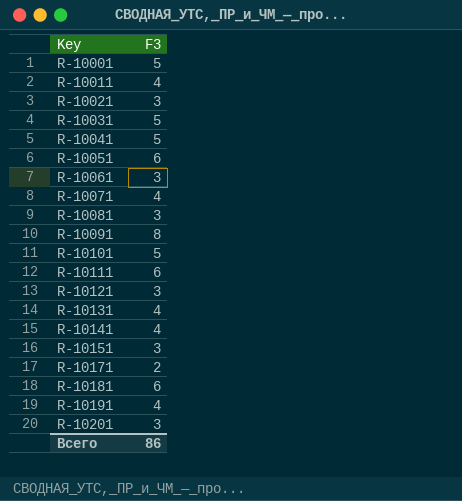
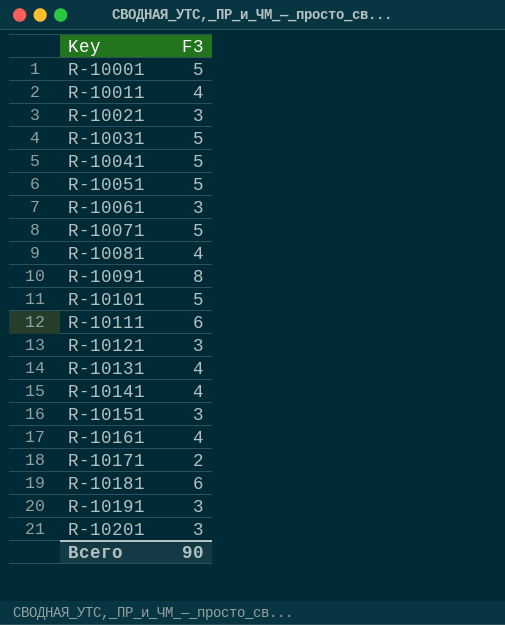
R-10051 | F3: 6 -> 5
R-10071 | F3: 4 -> 5
R-10081 | F3: 3 -> 4
row R-10161: none -> 4
R-10191 | F3: 4 -> 3
Всего | F3: 86 -> 90

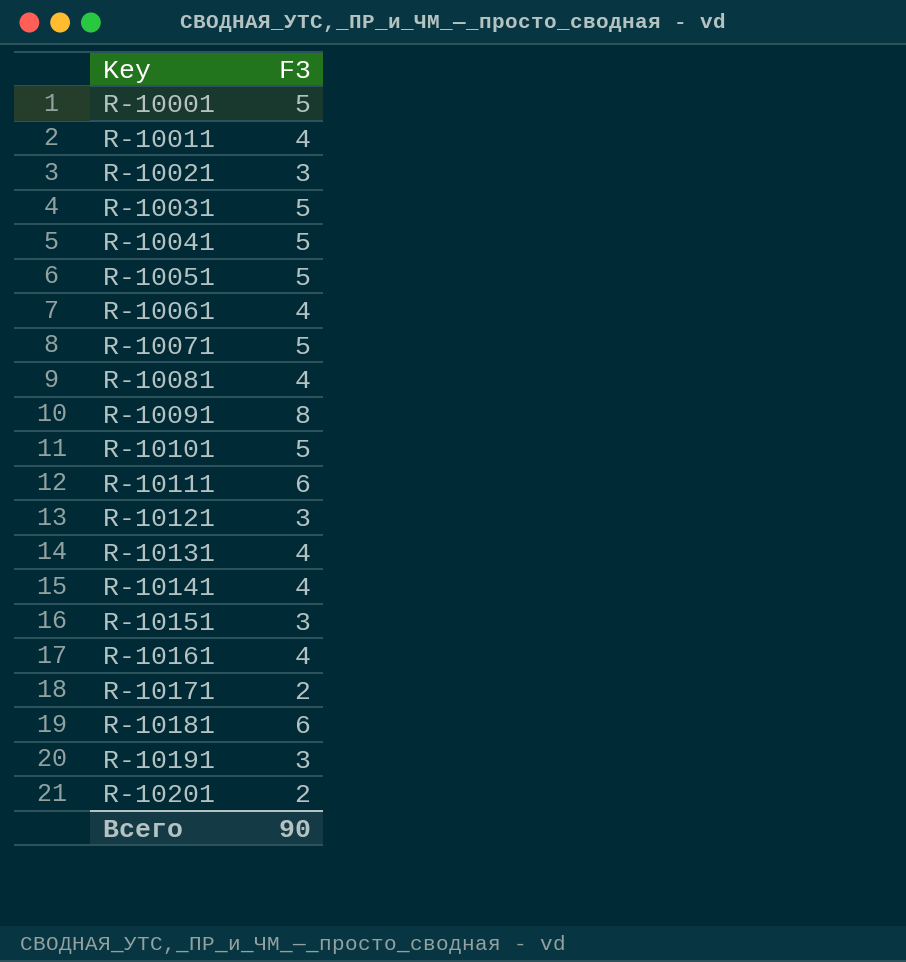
R-10061 | F3: 3 -> 4
R-10201 | F3: 3 -> 2

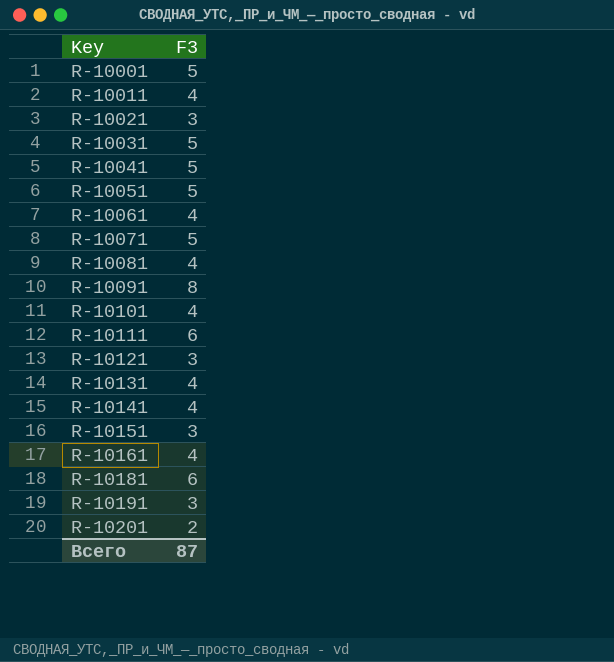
row R-10171: 2 -> none
R-10101 | F3: 5 -> 4
Всего | F3: 90 -> 87

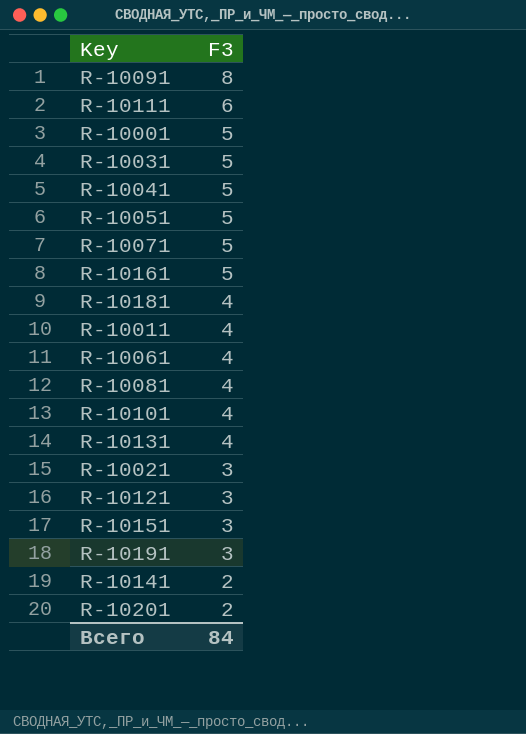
row order: Key ascending -> F3 descending
R-10161 | F3: 4 -> 5
R-10181 | F3: 6 -> 4
R-10141 | F3: 4 -> 2
Всего | F3: 87 -> 84

